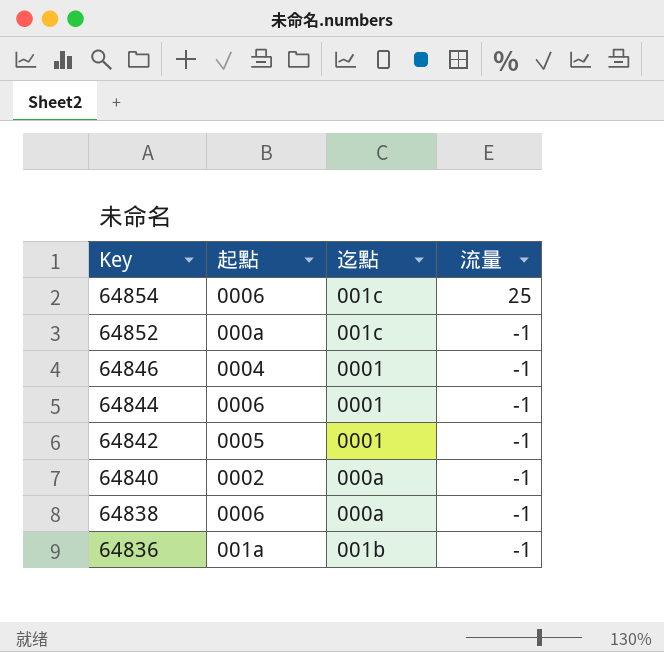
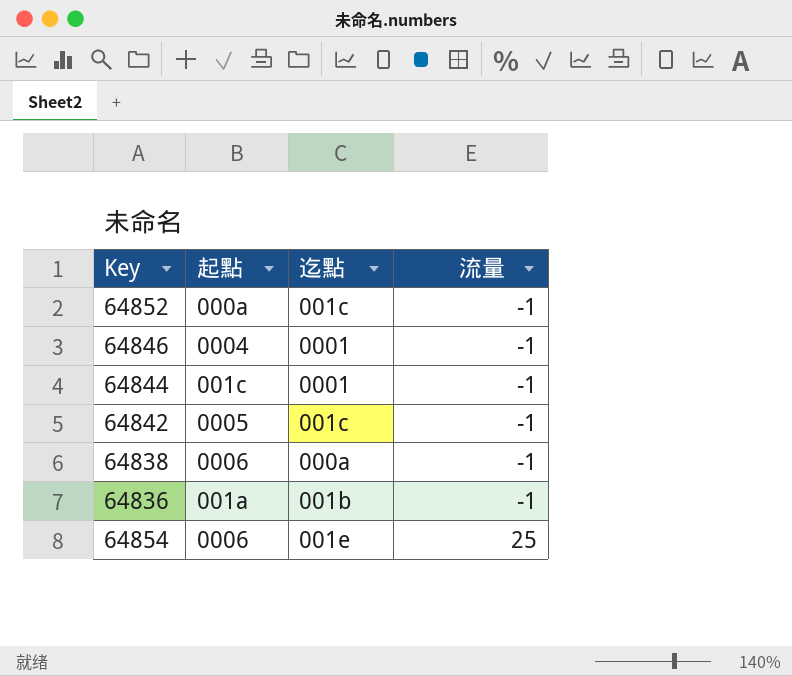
row order: Key descending -> 流量 ascending
row 64840: 0002 | 000a | -1 -> none
64844 | 起點: 0006 -> 001c
64842 | 迄點: 0001 -> 001c
64854 | 迄點: 001c -> 001e

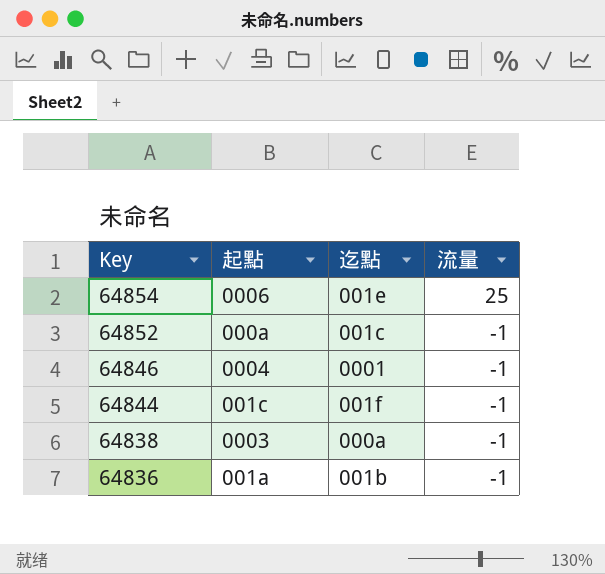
row order: 流量 ascending -> Key descending
row 64842: 0005 | 001c | -1 -> none
64844 | 迄點: 0001 -> 001f
64838 | 起點: 0006 -> 0003

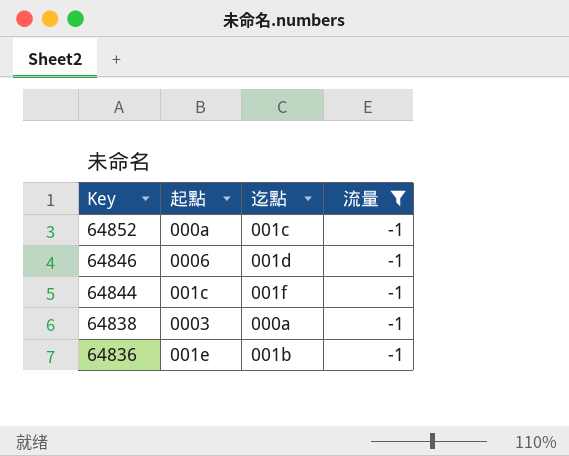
filter: none -> 流量 = -1
64846 | 起點: 0004 -> 0006
64846 | 迄點: 0001 -> 001d
64836 | 起點: 001a -> 001e

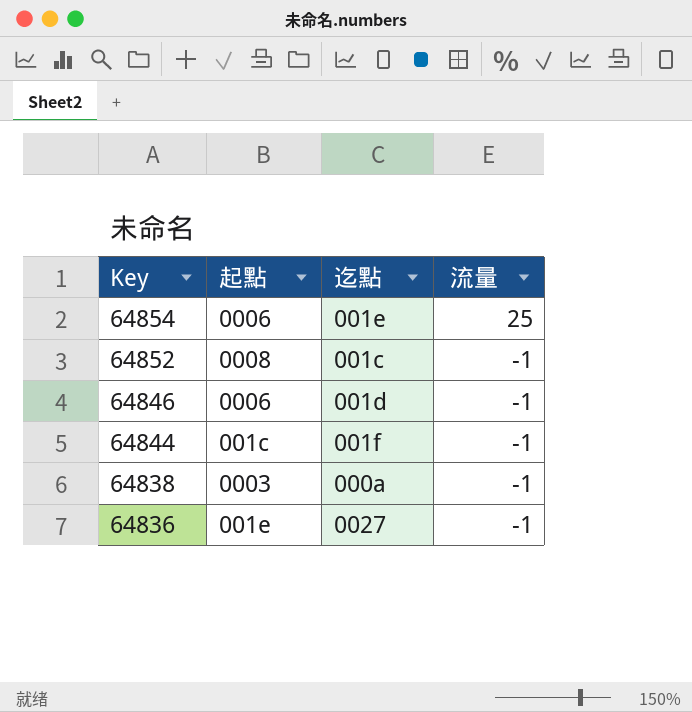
filter: 流量 = -1 -> none
64852 | 起點: 000a -> 0008
64836 | 迄點: 001b -> 0027

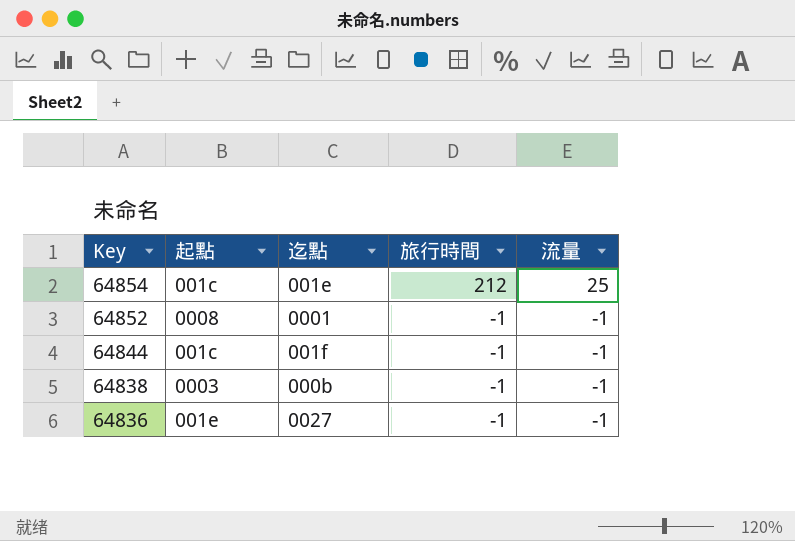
column 旅行時間 | position: none -> 4
row 64846: 0006 | 001d | -1 -> none
64854 | 起點: 0006 -> 001c
64852 | 迄點: 001c -> 0001
64838 | 迄點: 000a -> 000b

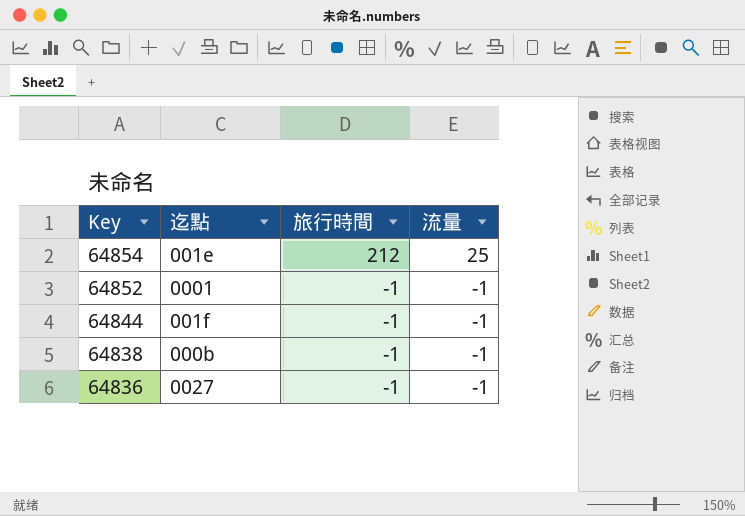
column 起點 | position: 2 -> none

